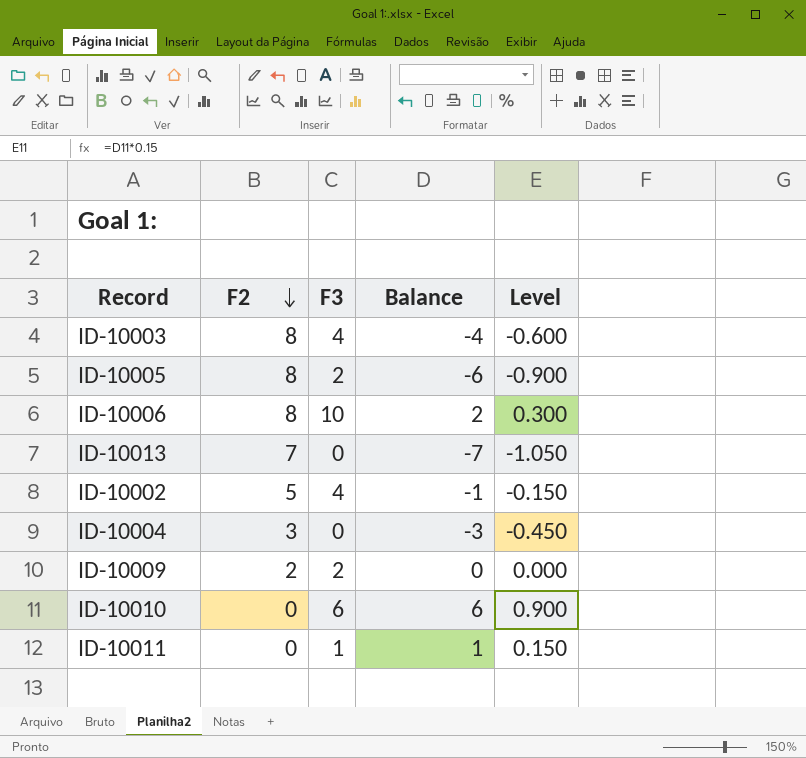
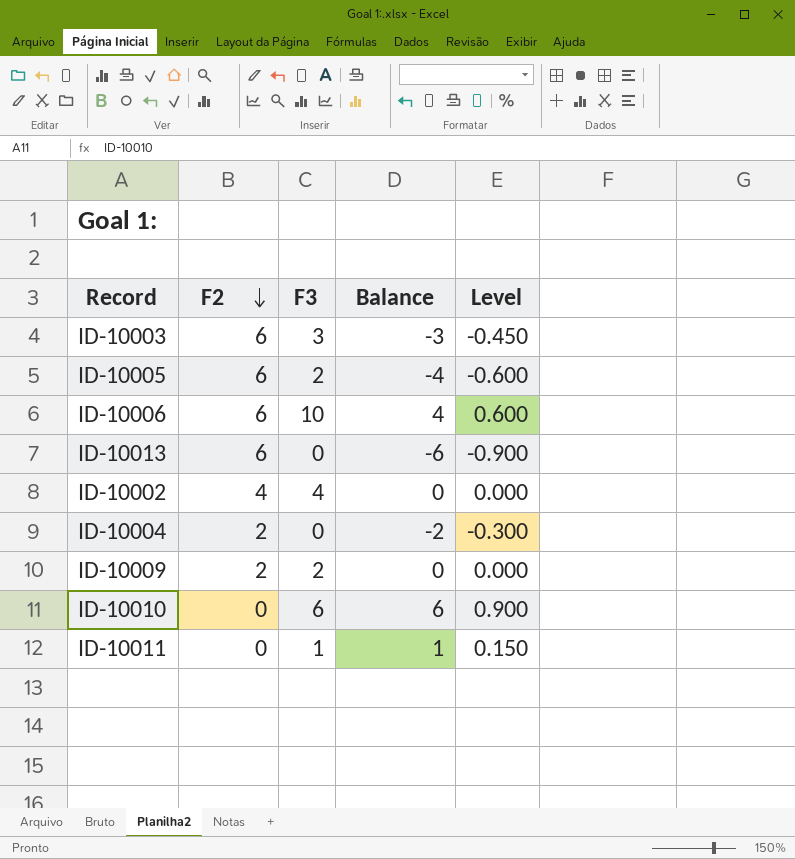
ID-10003 | F2: 8 -> 6
ID-10003 | F3: 4 -> 3
ID-10003 | Balance: -4 -> -3
ID-10003 | Level: -0.600 -> -0.450
ID-10005 | F2: 8 -> 6
ID-10005 | Balance: -6 -> -4
ID-10005 | Level: -0.900 -> -0.600
ID-10006 | F2: 8 -> 6
ID-10006 | Balance: 2 -> 4
ID-10006 | Level: 0.300 -> 0.600
ID-10013 | F2: 7 -> 6
ID-10013 | Balance: -7 -> -6
ID-10013 | Level: -1.050 -> -0.900
ID-10002 | F2: 5 -> 4
ID-10002 | Balance: -1 -> 0
ID-10002 | Level: -0.150 -> 0.000
ID-10004 | F2: 3 -> 2
ID-10004 | Balance: -3 -> -2
ID-10004 | Level: -0.450 -> -0.300

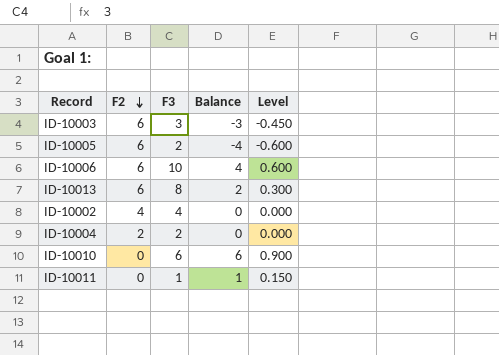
row ID-10009: 2 | 2 | 0 | 0.000 -> none
ID-10013 | F3: 0 -> 8
ID-10013 | Balance: -6 -> 2
ID-10013 | Level: -0.900 -> 0.300
ID-10004 | F3: 0 -> 2
ID-10004 | Balance: -2 -> 0
ID-10004 | Level: -0.300 -> 0.000

